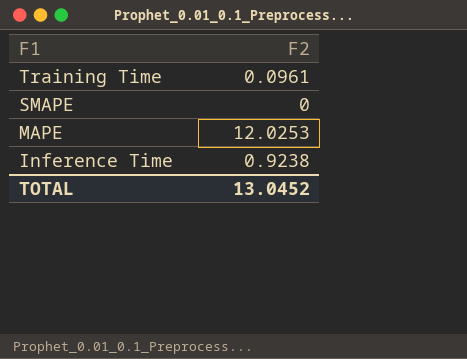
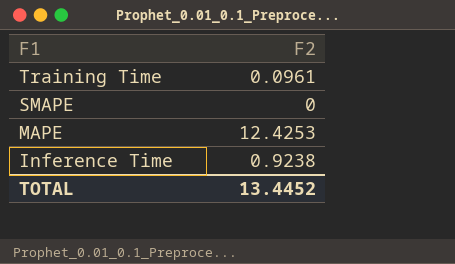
MAPE | F2: 12.0253 -> 12.4253
TOTAL | F2: 13.0452 -> 13.4452

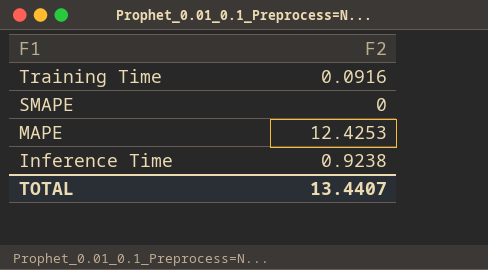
Training Time | F2: 0.0961 -> 0.0916
TOTAL | F2: 13.4452 -> 13.4407

